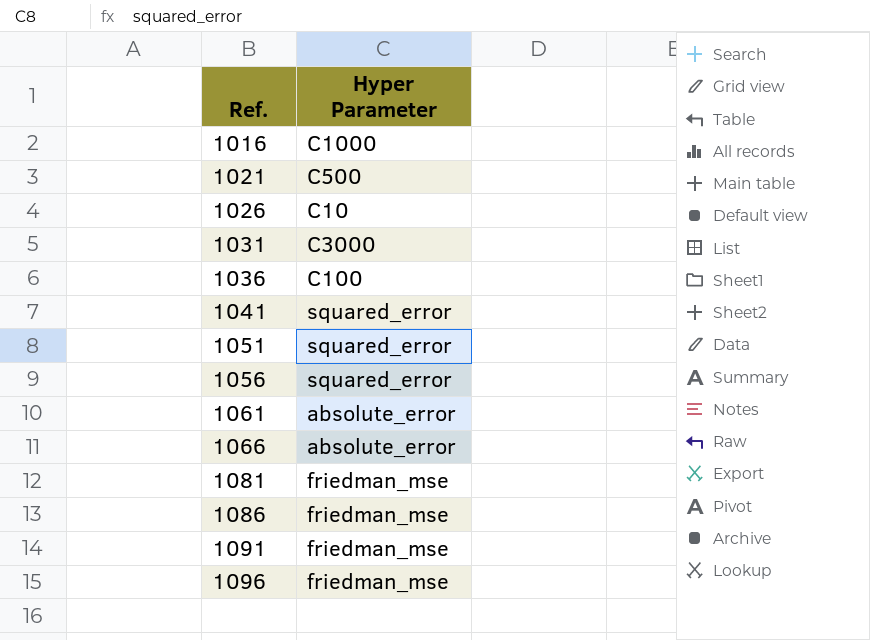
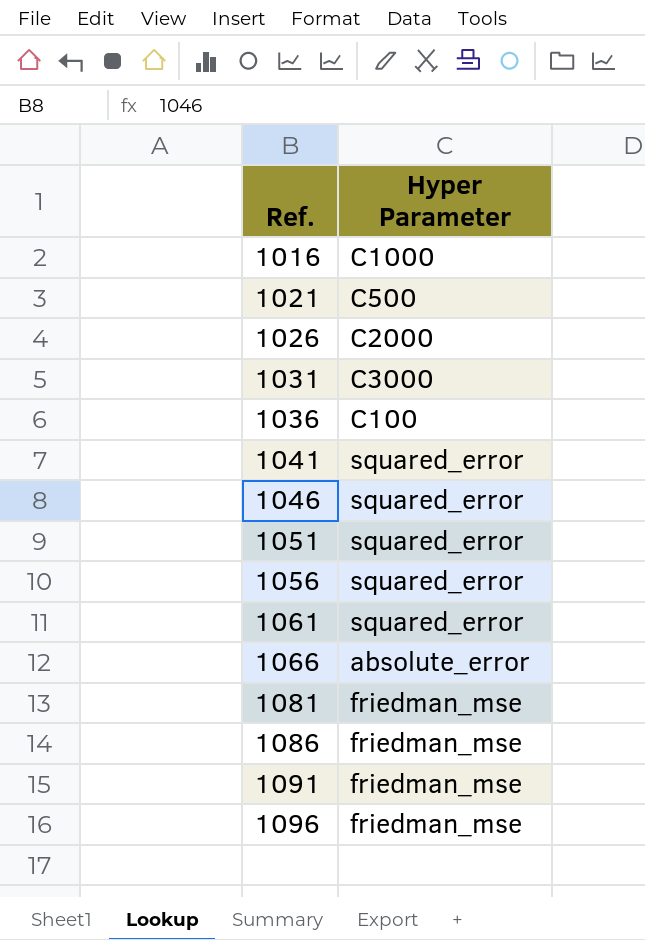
1026 | Hyper Parameter: C10 -> C2000
row 1046: none -> squared_error
1061 | Hyper Parameter: absolute_error -> squared_error

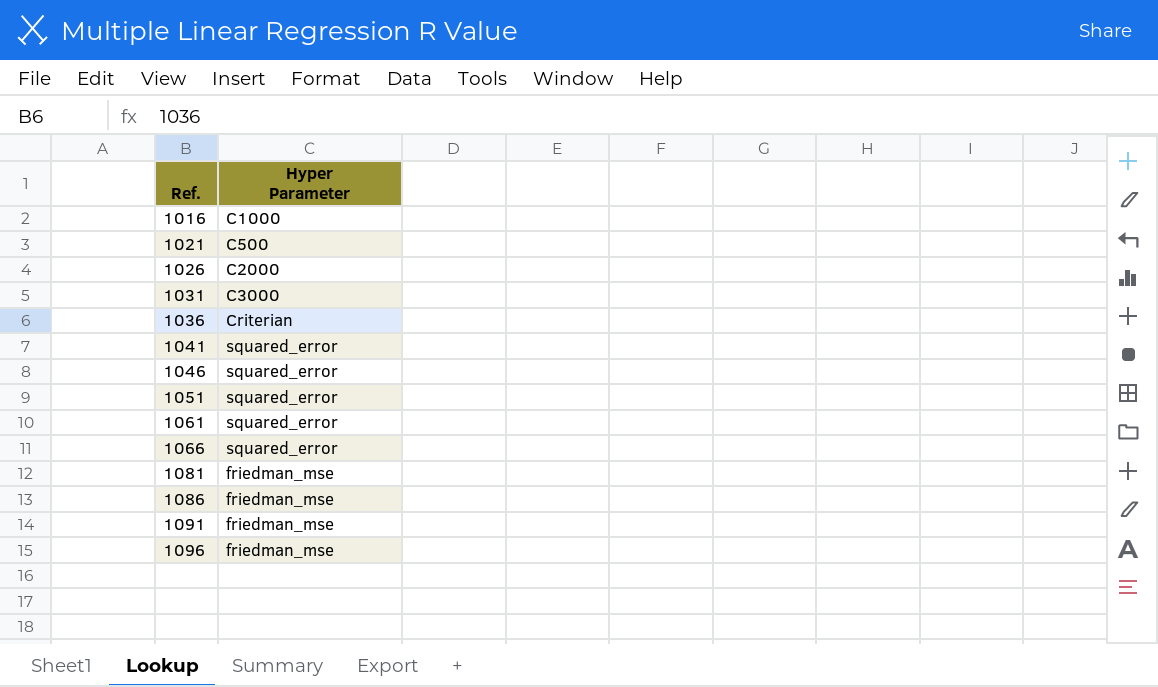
row 1056: squared_error -> none
1036 | Hyper Parameter: C100 -> Criterian
1066 | Hyper Parameter: absolute_error -> squared_error

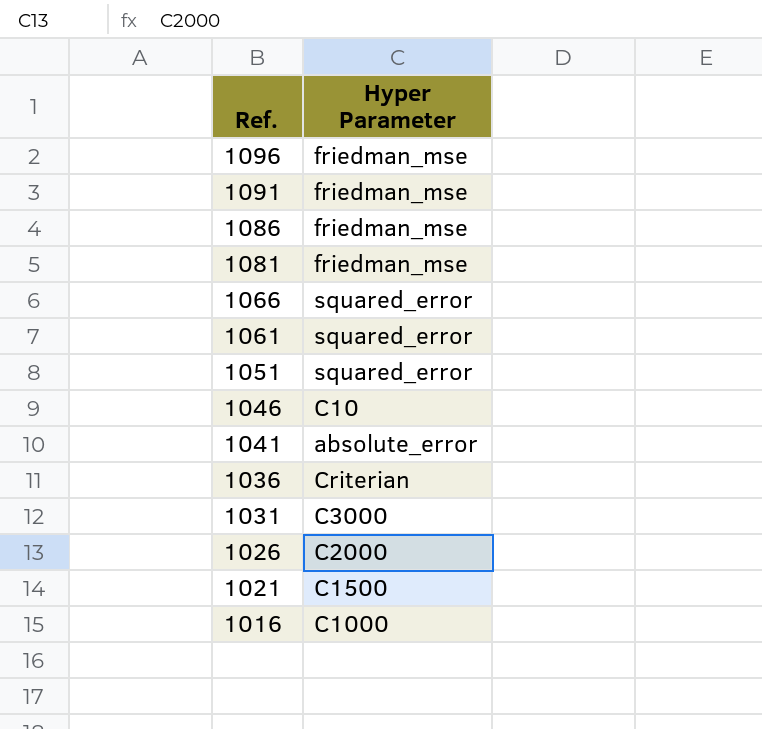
row order: Ref. ascending -> Ref. descending
1046 | Hyper Parameter: squared_error -> C10
1041 | Hyper Parameter: squared_error -> absolute_error
1021 | Hyper Parameter: C500 -> C1500

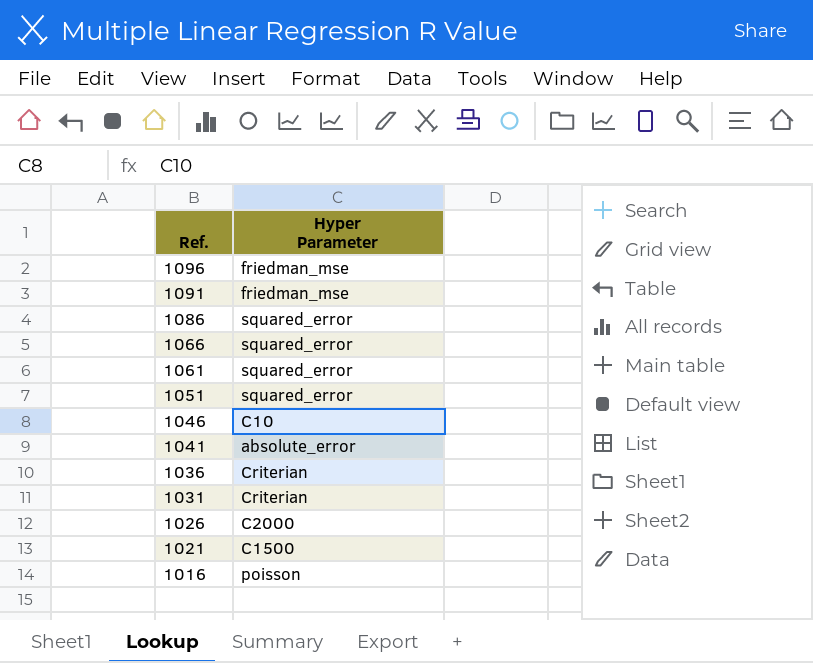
row 1081: friedman_mse -> none
1086 | Hyper Parameter: friedman_mse -> squared_error
1031 | Hyper Parameter: C3000 -> Criterian
1016 | Hyper Parameter: C1000 -> poisson

